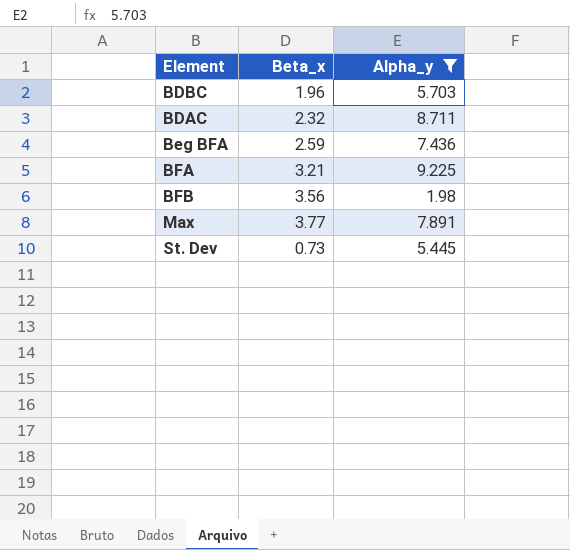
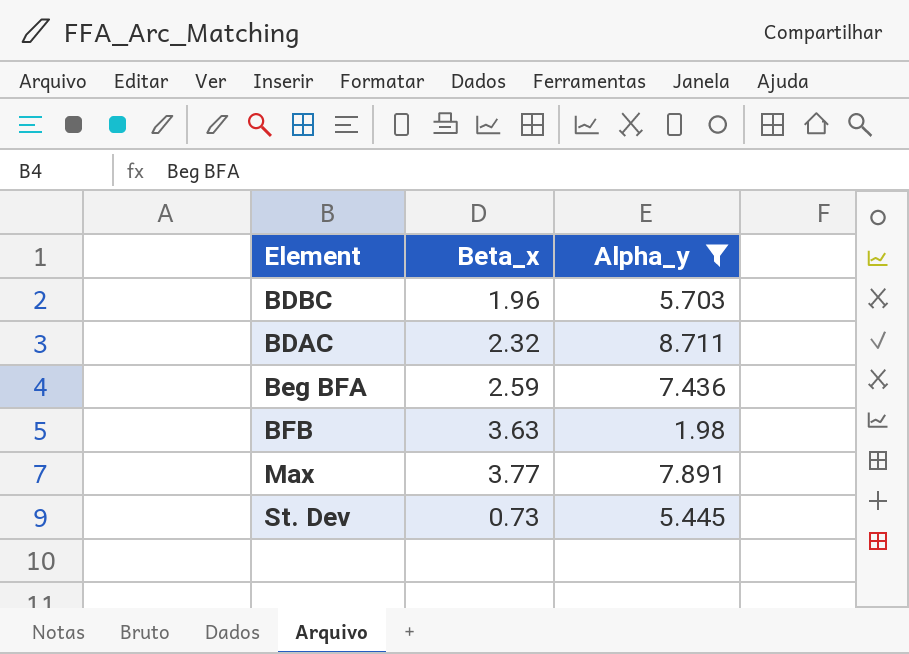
row BFA: 3.21 | 9.225 -> none
BFB | Beta_x: 3.56 -> 3.63

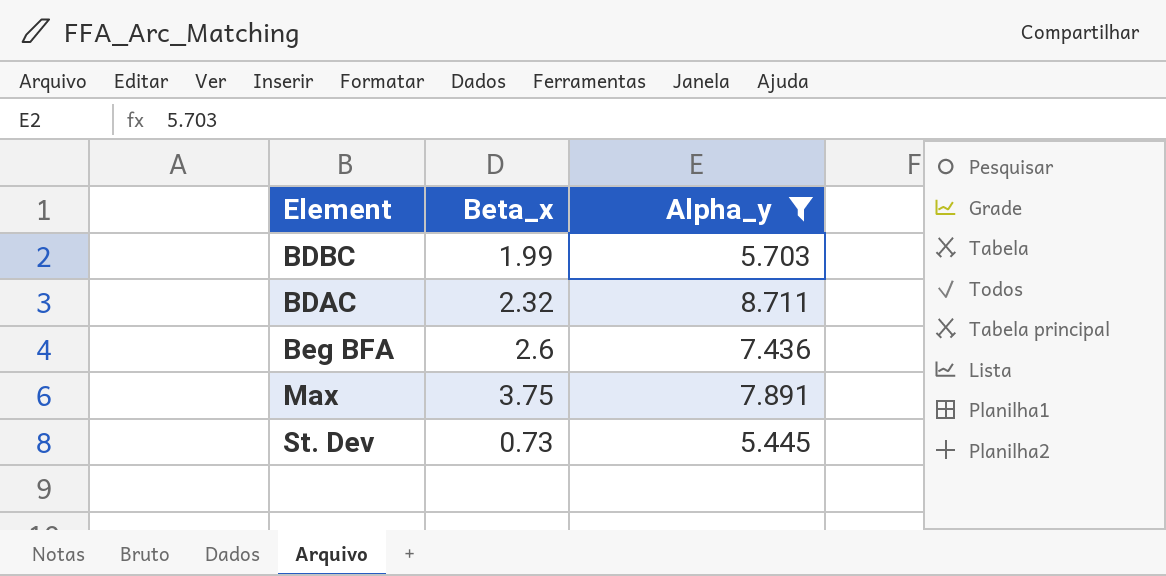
row BFB: 3.63 | 1.98 -> none
BDBC | Beta_x: 1.96 -> 1.99
Beg BFA | Beta_x: 2.59 -> 2.6
Max | Beta_x: 3.77 -> 3.75

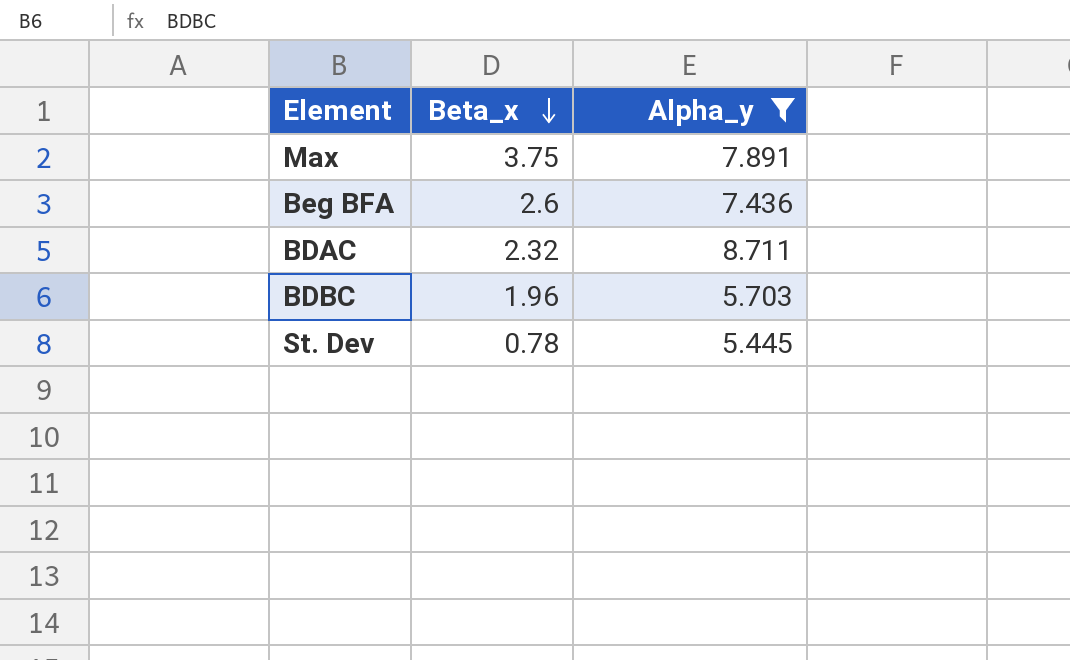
row order: none -> Beta_x descending
BDBC | Beta_x: 1.99 -> 1.96
St. Dev | Beta_x: 0.73 -> 0.78

